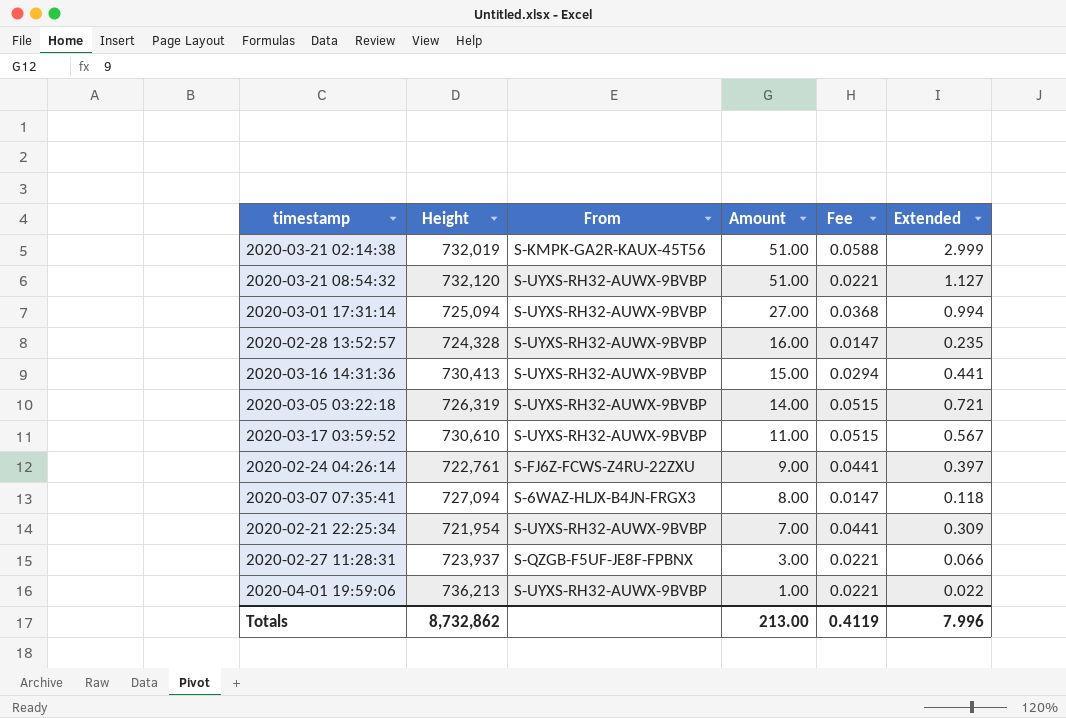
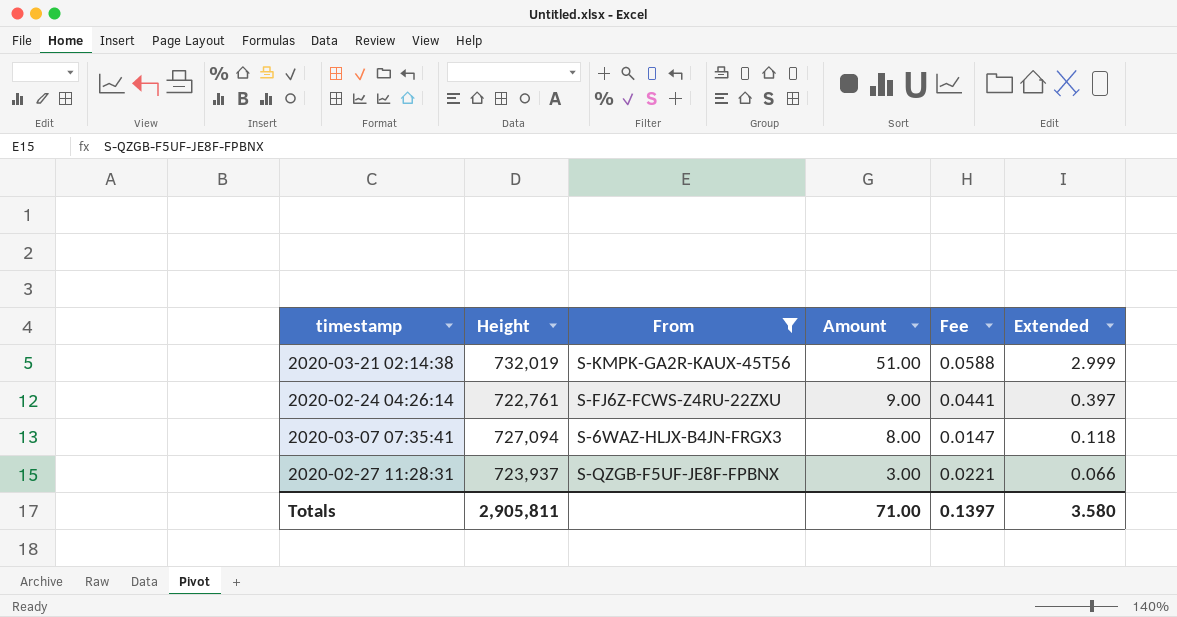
filter: none -> From != S-UYXS-RH32-AUWX-9BVBP
Totals | Height: 8,732,862 -> 2,905,811
Totals | Amount: 213.00 -> 71.00
Totals | Fee: 0.4119 -> 0.1397
Totals | Extended: 7.996 -> 3.580

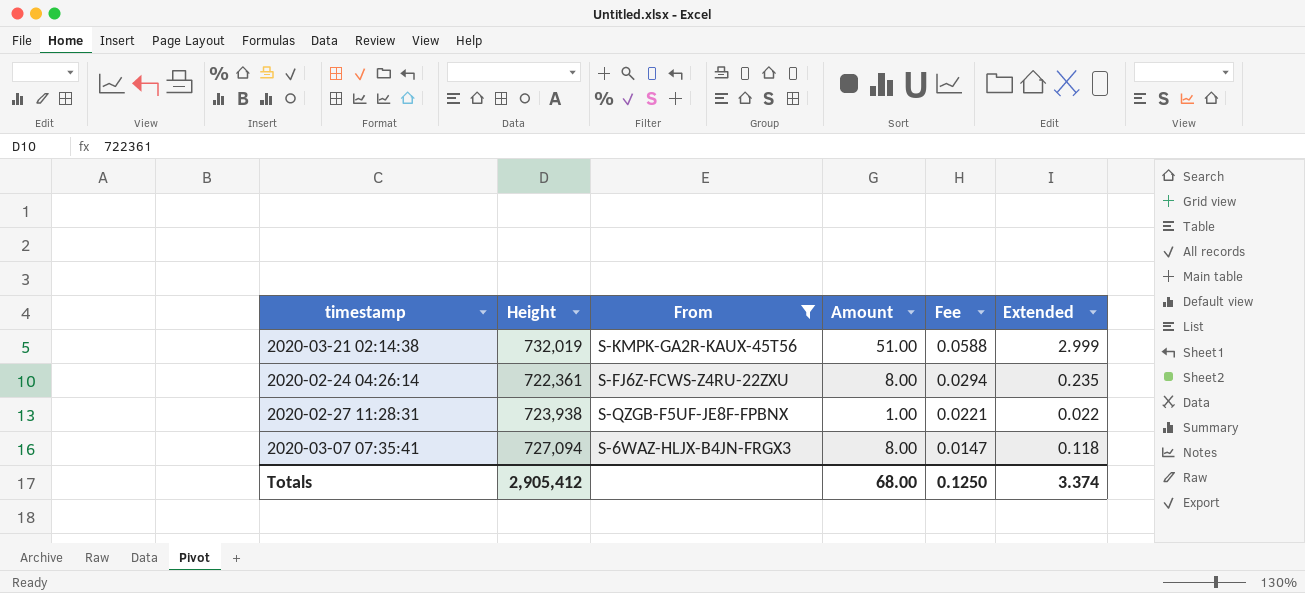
row order: Amount descending -> Fee descending
2020-02-24 04:26:14 | Height: 722,761 -> 722,361
2020-02-24 04:26:14 | Amount: 9.00 -> 8.00
2020-02-24 04:26:14 | Fee: 0.0441 -> 0.0294
2020-02-24 04:26:14 | Extended: 0.397 -> 0.235
2020-02-27 11:28:31 | Height: 723,937 -> 723,938
2020-02-27 11:28:31 | Amount: 3.00 -> 1.00
2020-02-27 11:28:31 | Extended: 0.066 -> 0.022
Totals | Height: 2,905,811 -> 2,905,412
Totals | Amount: 71.00 -> 68.00
Totals | Fee: 0.1397 -> 0.1250
Totals | Extended: 3.580 -> 3.374

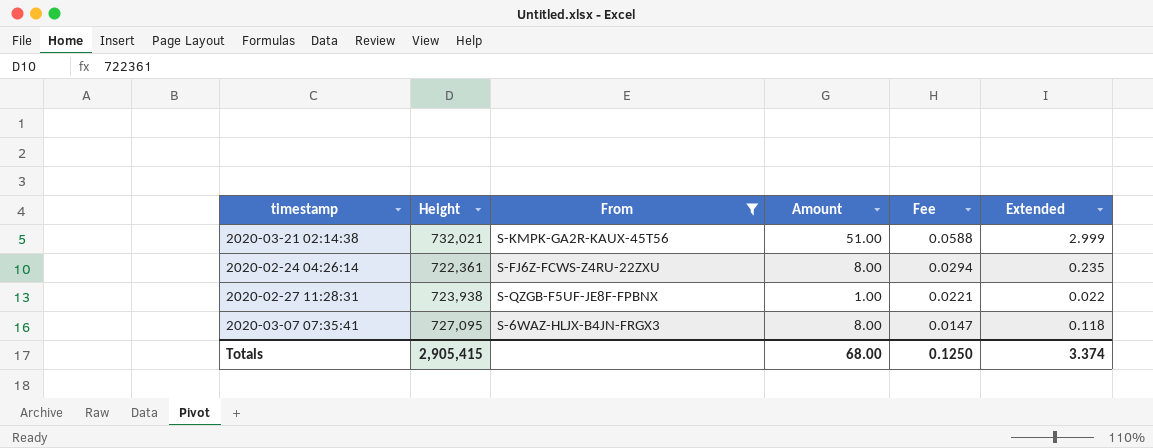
2020-03-21 02:14:38 | Height: 732,019 -> 732,021
2020-03-07 07:35:41 | Height: 727,094 -> 727,095
Totals | Height: 2,905,412 -> 2,905,415

